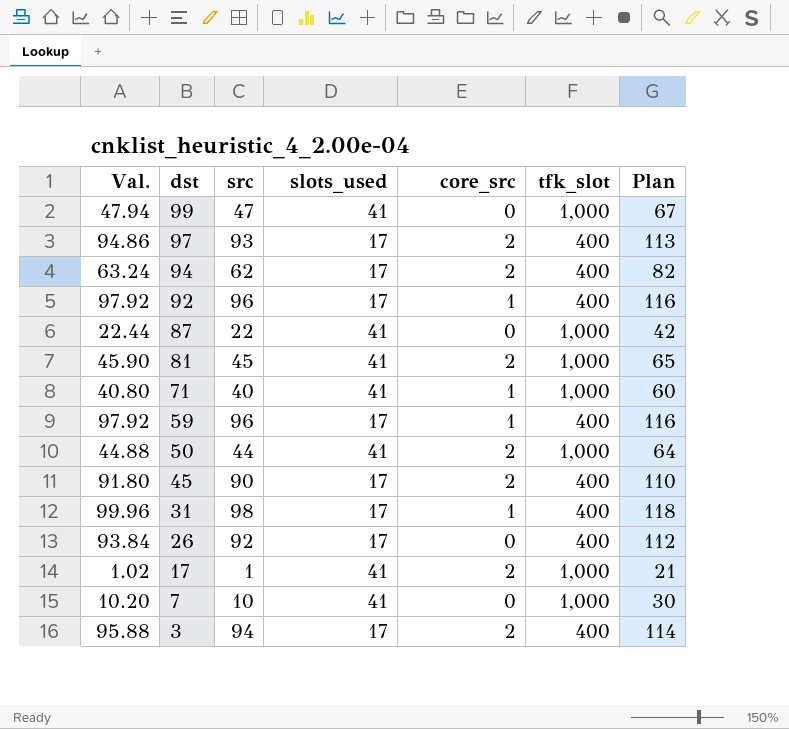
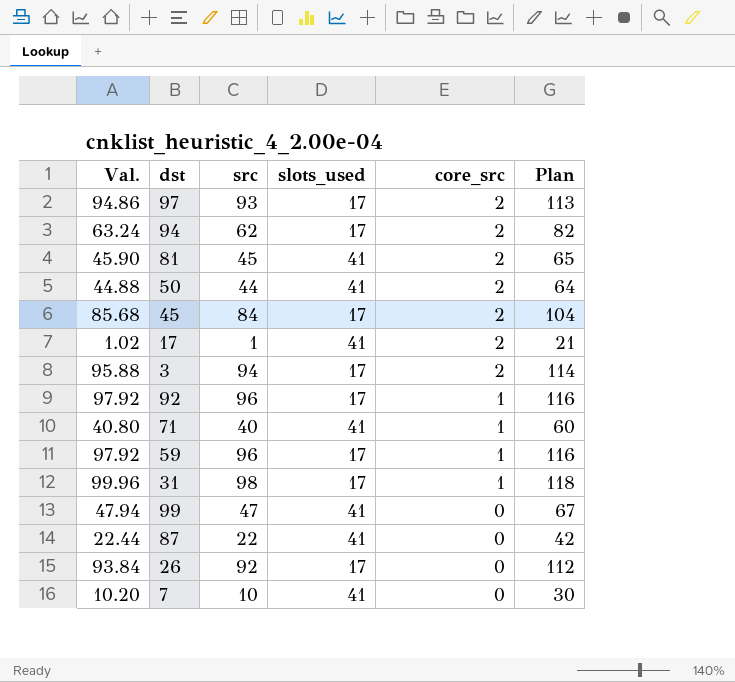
row order: dst descending -> core_src descending
column tfk_slot | position: 6 -> none
45 | Val.: 91.80 -> 85.68
45 | src: 90 -> 84
45 | Plan: 110 -> 104

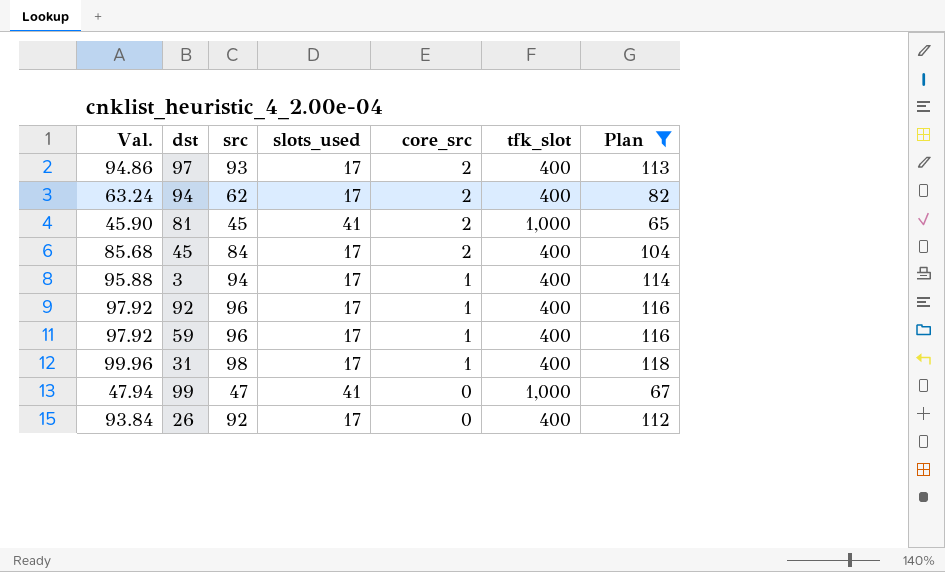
filter: none -> Plan >= 65
column tfk_slot | position: none -> 6
3 | core_src: 2 -> 1

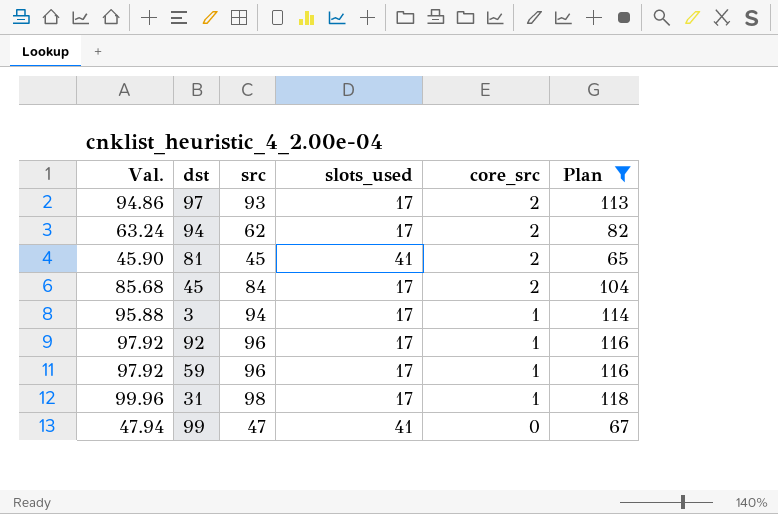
column tfk_slot | position: 6 -> none
row 26: 93.84 | 92 | 17 | 0 | 400 | 112 -> none

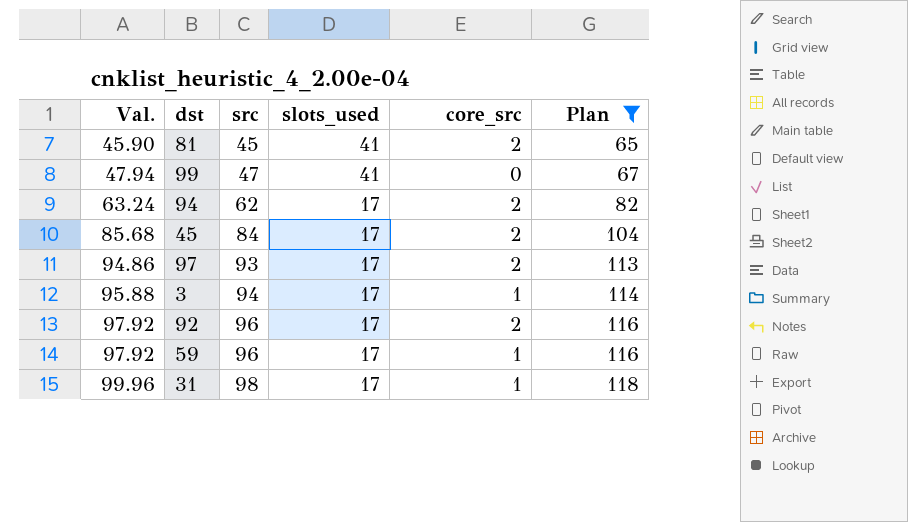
row order: core_src descending -> Val. ascending
92 | core_src: 1 -> 2

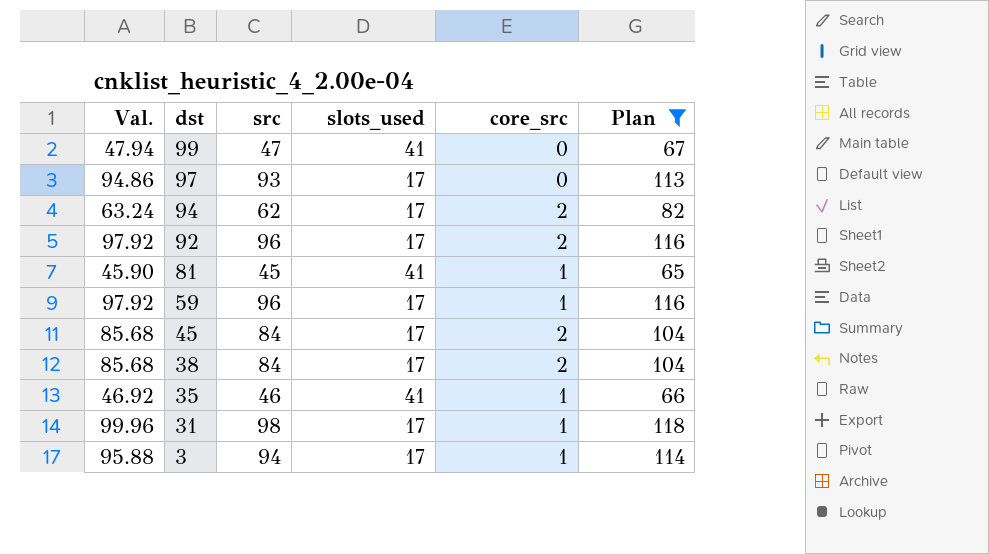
row order: Val. ascending -> dst descending
97 | core_src: 2 -> 0
81 | core_src: 2 -> 1
row 38: none -> 85.68 | 84 | 17 | 2 | 104
row 35: none -> 46.92 | 46 | 41 | 1 | 66

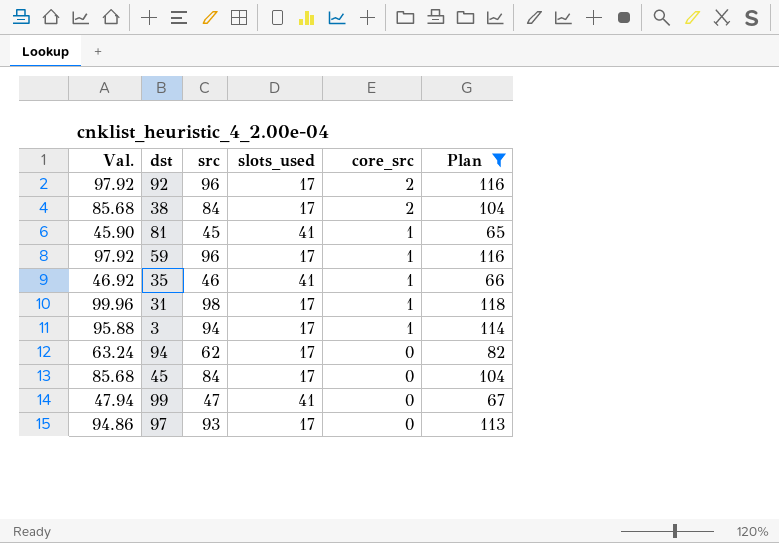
row order: dst descending -> core_src descending
94 | core_src: 2 -> 0
45 | core_src: 2 -> 0

